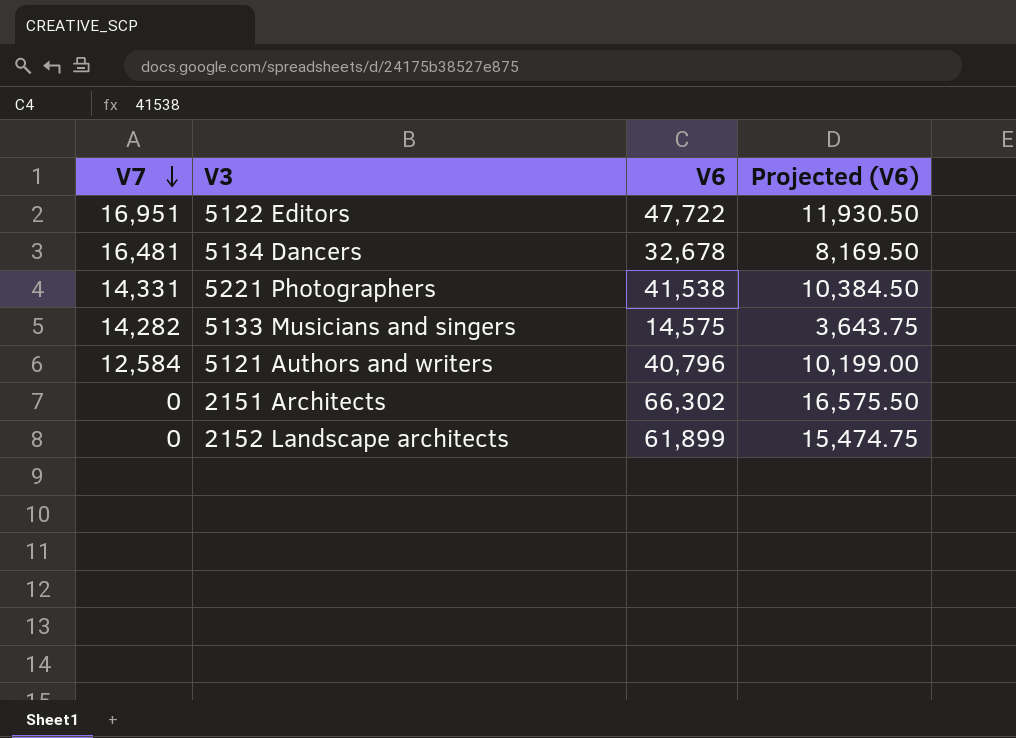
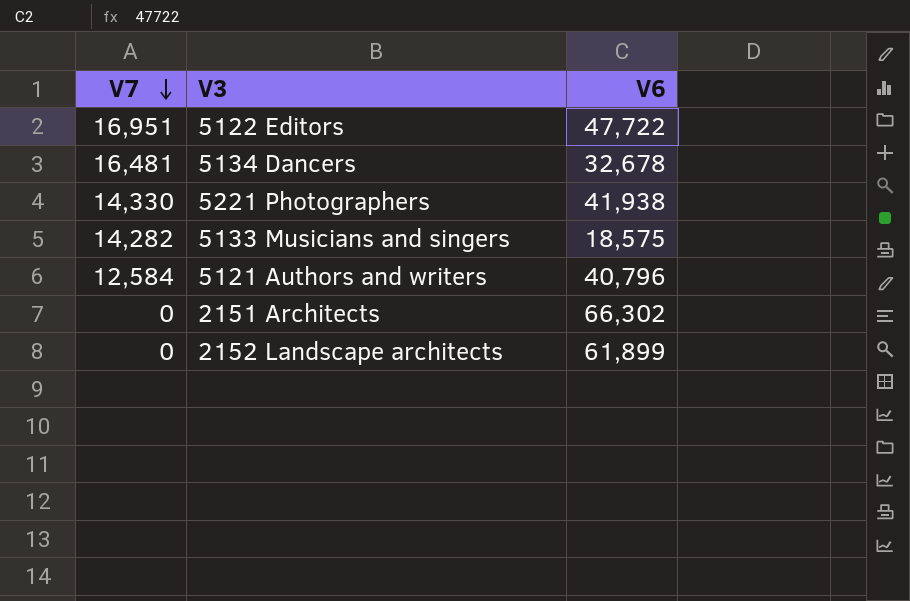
column Projected (V6) | formula: [V6] * 0.25 -> none
5221 Photographers | V7: 14,331 -> 14,330
5221 Photographers | V6: 41,538 -> 41,938
5133 Musicians and singers | V6: 14,575 -> 18,575

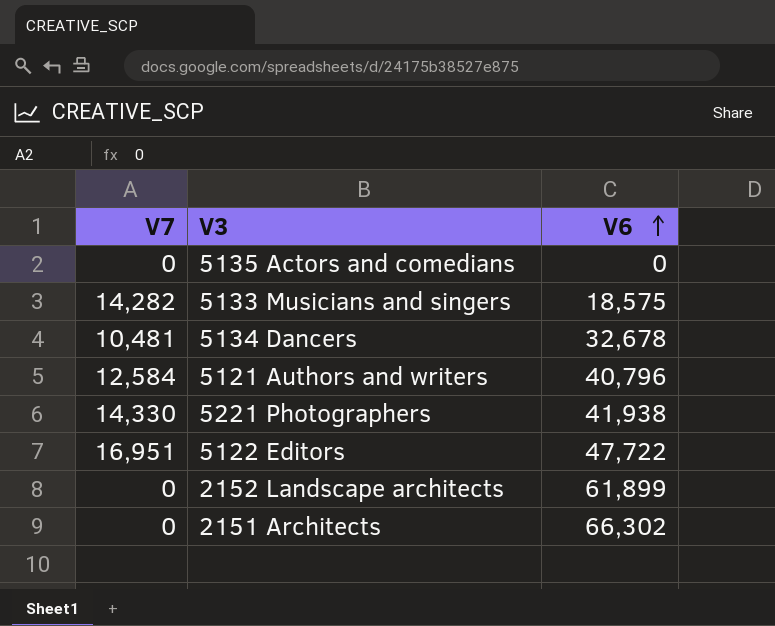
row order: V7 descending -> V6 ascending
row 5135 Actors and comedians: none -> 0 | 0
5134 Dancers | V7: 16,481 -> 10,481

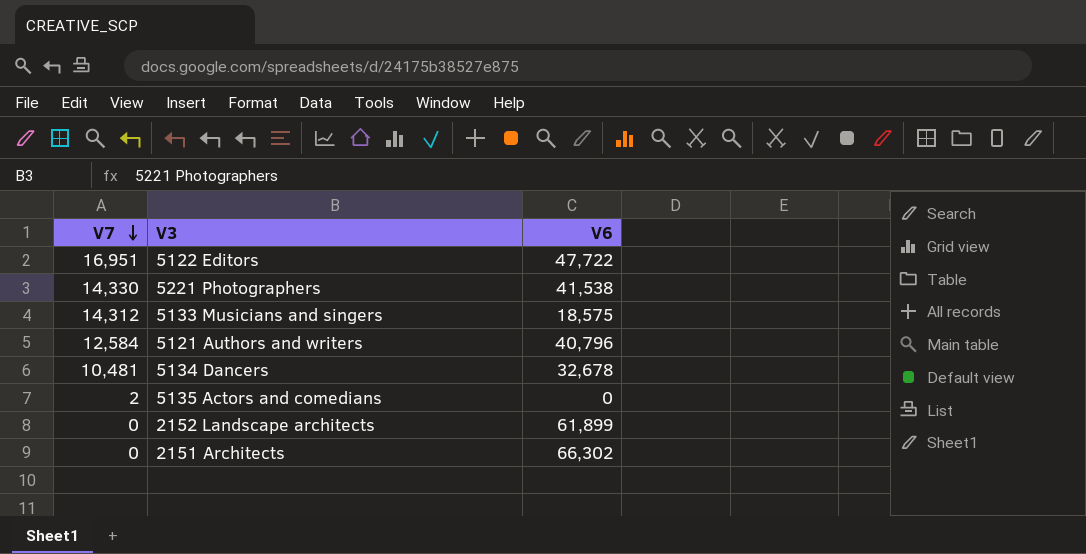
row order: V6 ascending -> V7 descending
5221 Photographers | V6: 41,938 -> 41,538
5133 Musicians and singers | V7: 14,282 -> 14,312
5135 Actors and comedians | V7: 0 -> 2

